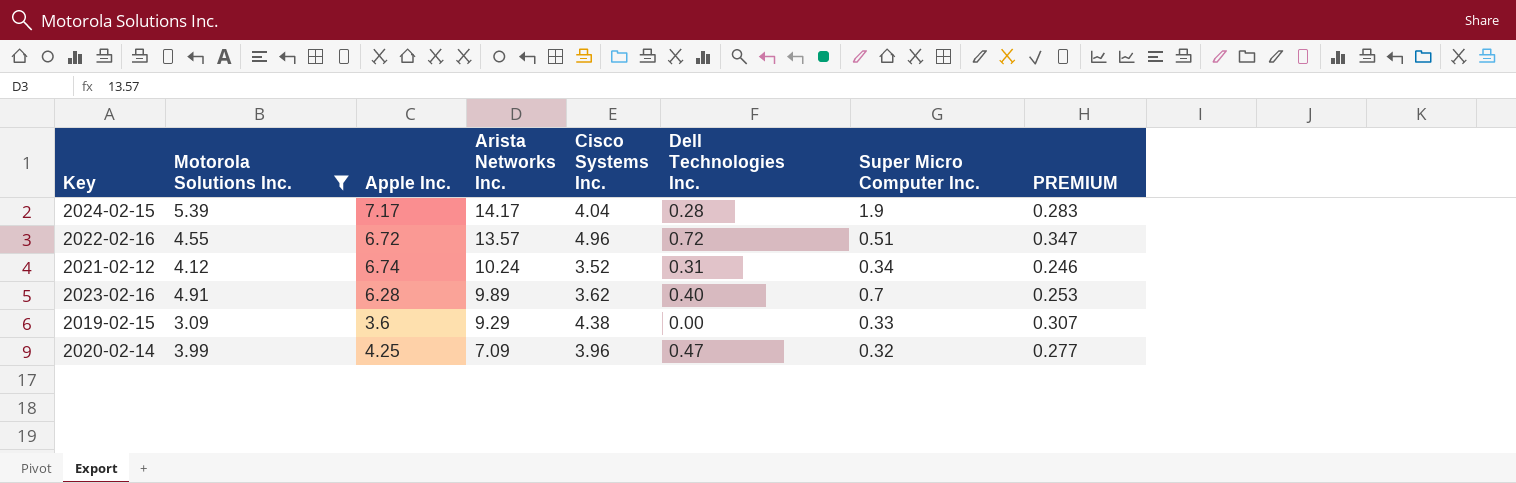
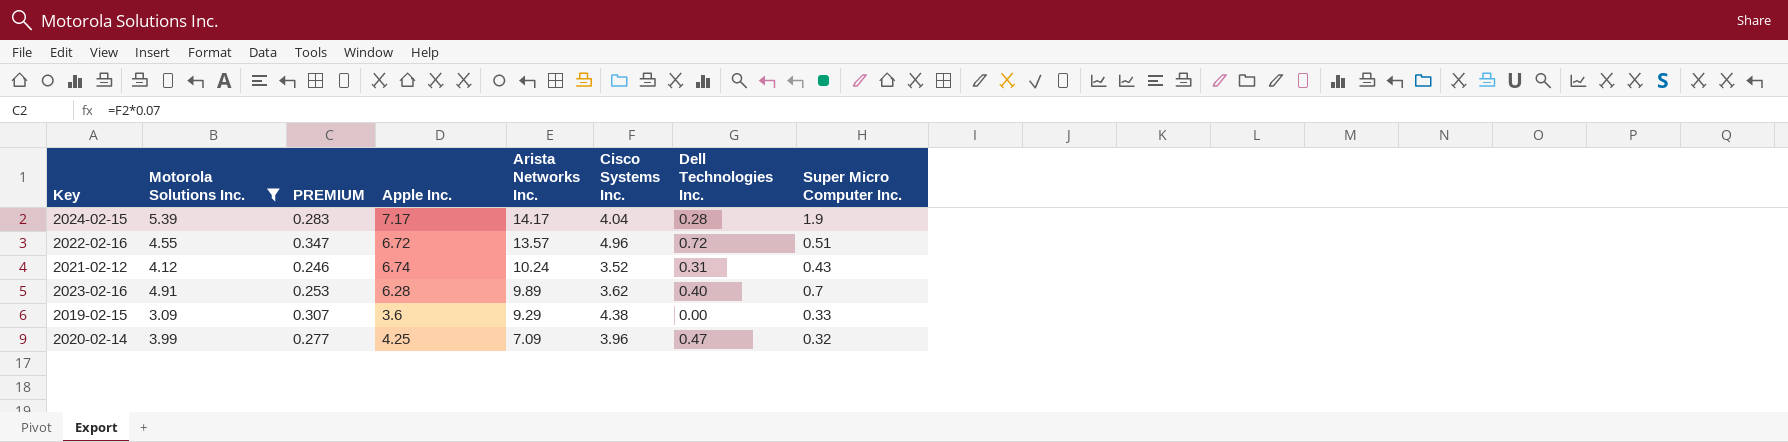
column PREMIUM | position: 8 -> 3
2021-02-12 | Super Micro Computer Inc.: 0.34 -> 0.43

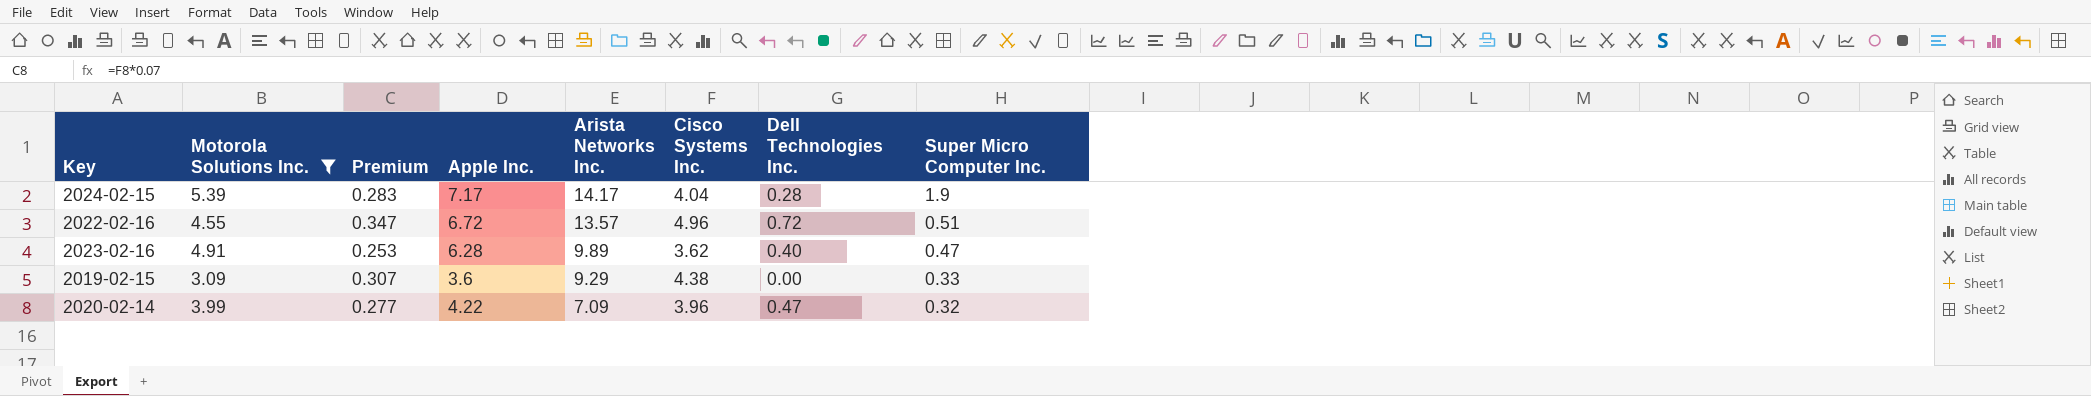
column name: PREMIUM -> Premium
row 2021-02-12: 4.12 | 0.246 | 6.74 | 10.24 | 3.52 | 0.31 | 0.43 -> none
2023-02-16 | Super Micro Computer Inc.: 0.7 -> 0.47
2020-02-14 | Apple Inc.: 4.25 -> 4.22

